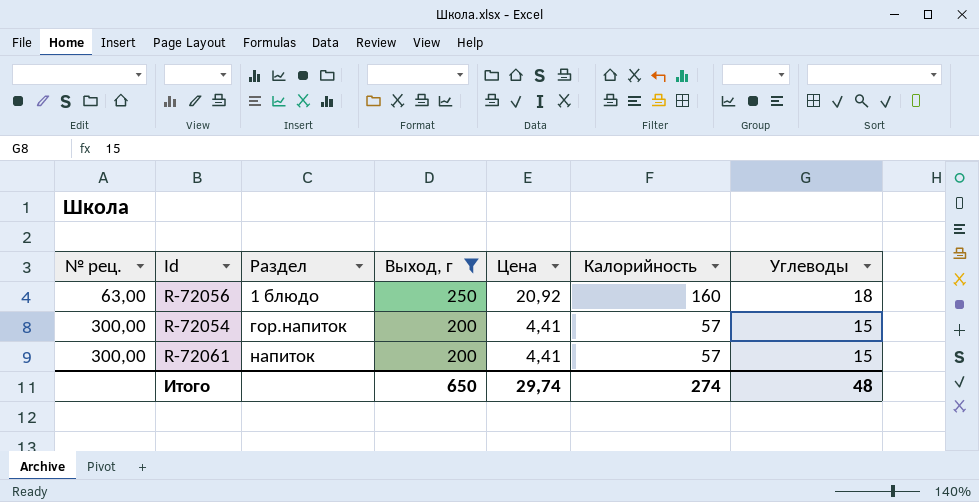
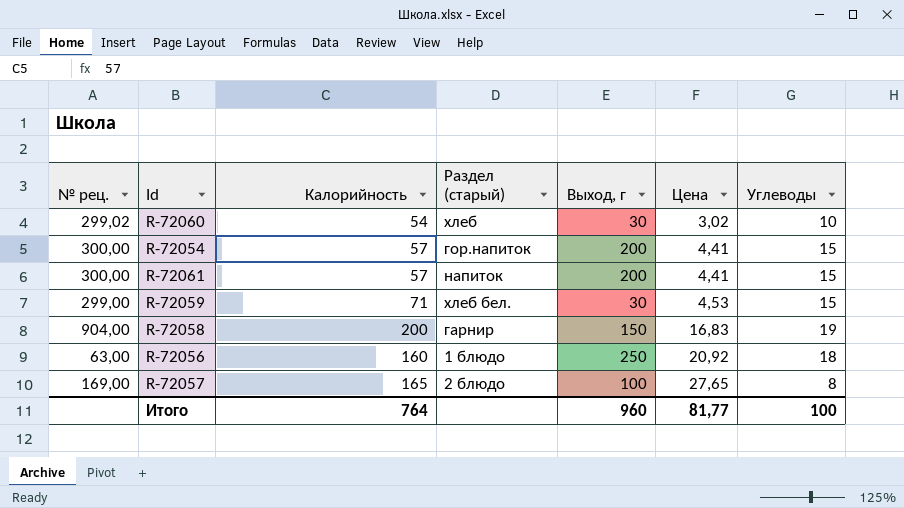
filter: Выход, г >= 200 -> none
row order: № рец. ascending -> Цена ascending
column Калорийность | position: 6 -> 3
column name: Раздел -> Раздел (старый)
Итого | Калорийность: 274 -> 764
Итого | Выход, г: 650 -> 960
Итого | Цена: 29,74 -> 81,77
Итого | Углеводы: 48 -> 100

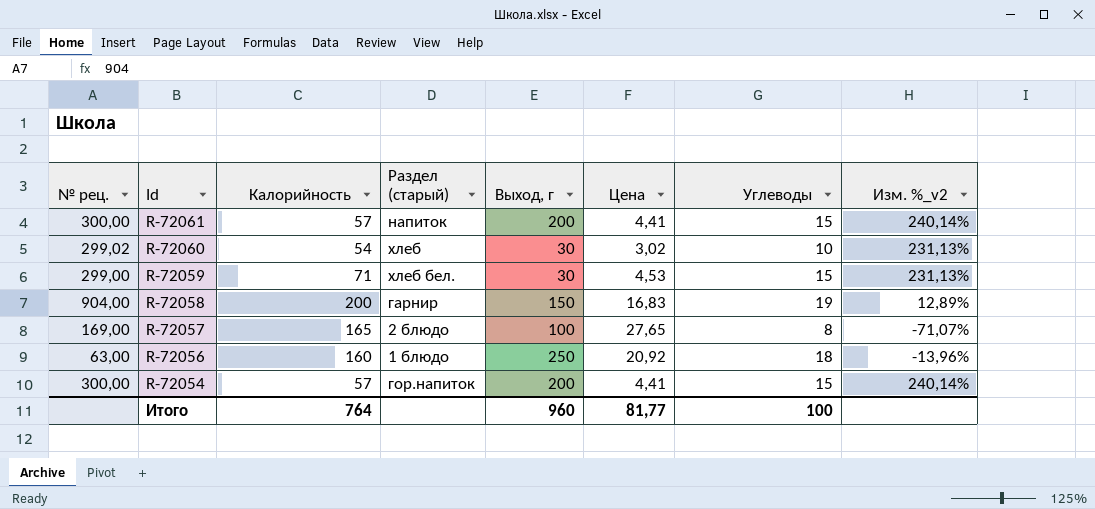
row order: Цена ascending -> Id descending
column Изм. %_v2 | formula: none -> ([Углеводы] - [Цена]) / [Цена]

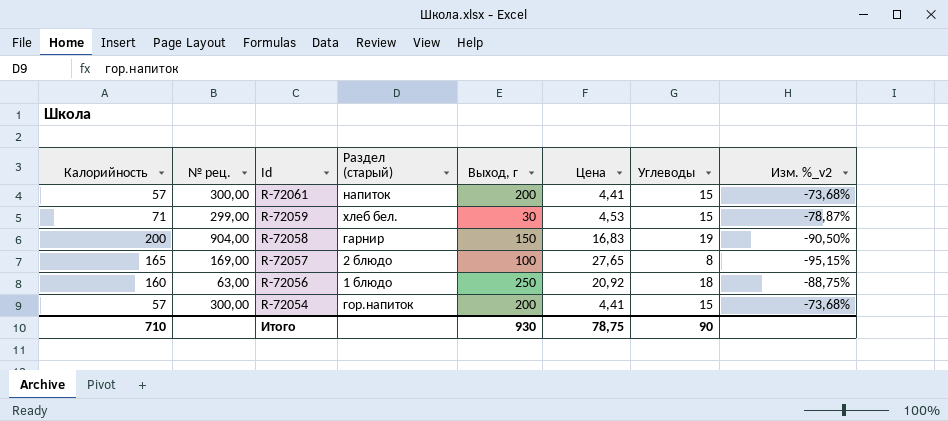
column Калорийность | position: 3 -> 1
column Изм. %_v2 | formula: ([Углеводы] - [Цена]) / [Цена] -> ([Углеводы] - [Калорийность]) / [Калорийность]
row R-72060: 299,02 | 54 | хлеб | 30 | 3,02 | 10 | 231,13% -> none
Итого | Калорийность: 764 -> 710
Итого | Выход, г: 960 -> 930
Итого | Цена: 81,77 -> 78,75
Итого | Углеводы: 100 -> 90

